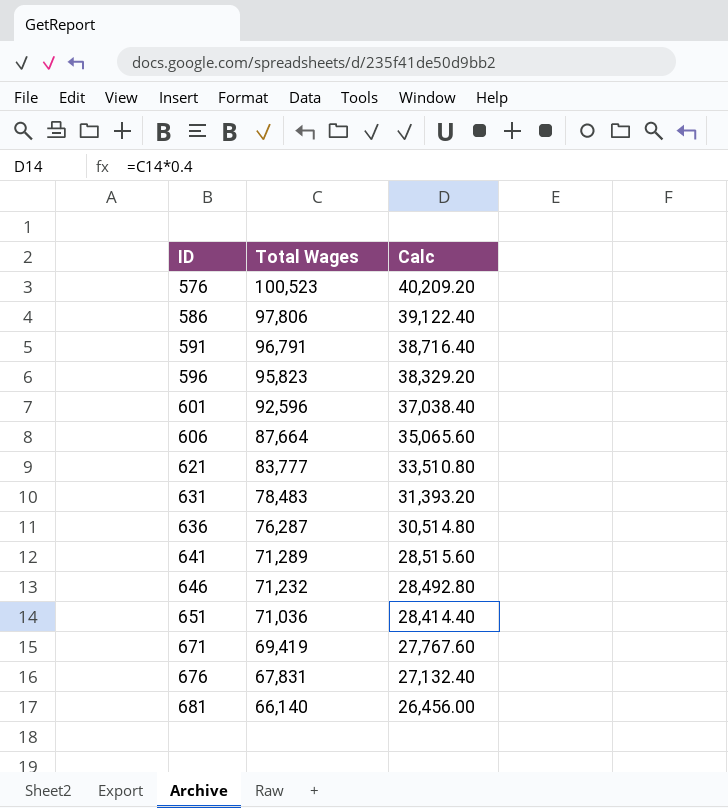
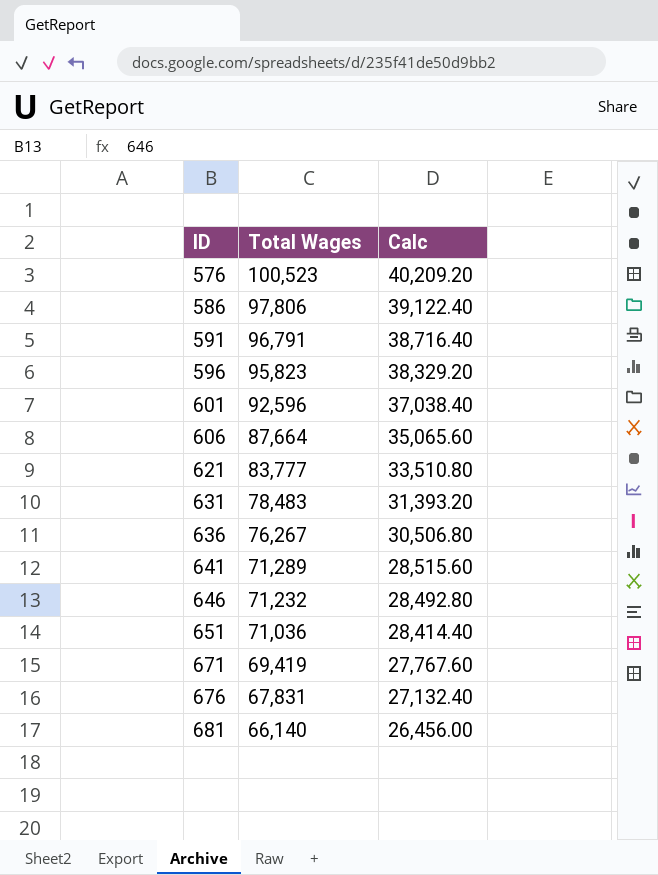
636 | Total Wages: 76,287 -> 76,267
636 | Calc: 30,514.80 -> 30,506.80

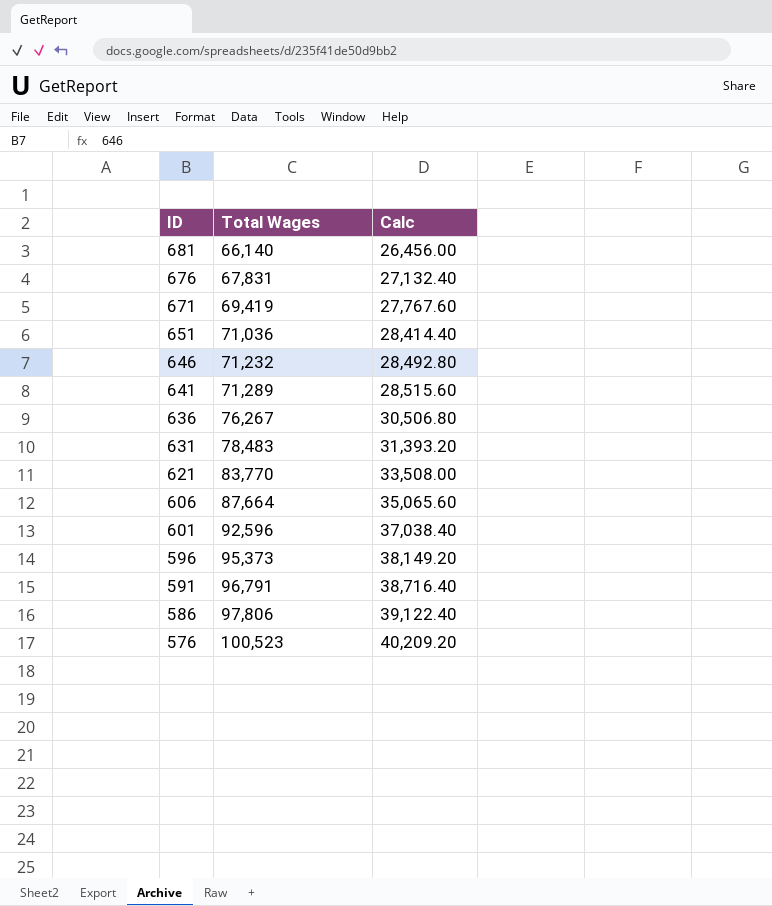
row order: ID ascending -> ID descending
621 | Total Wages: 83,777 -> 83,770
621 | Calc: 33,510.80 -> 33,508.00
596 | Total Wages: 95,823 -> 95,373
596 | Calc: 38,329.20 -> 38,149.20

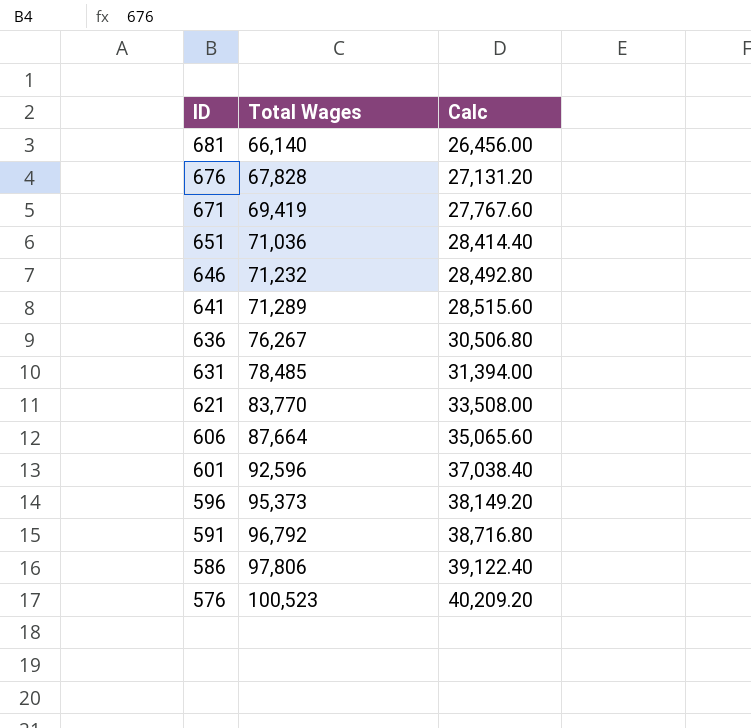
676 | Total Wages: 67,831 -> 67,828
676 | Calc: 27,132.40 -> 27,131.20
631 | Total Wages: 78,483 -> 78,485
631 | Calc: 31,393.20 -> 31,394.00
591 | Total Wages: 96,791 -> 96,792
591 | Calc: 38,716.40 -> 38,716.80

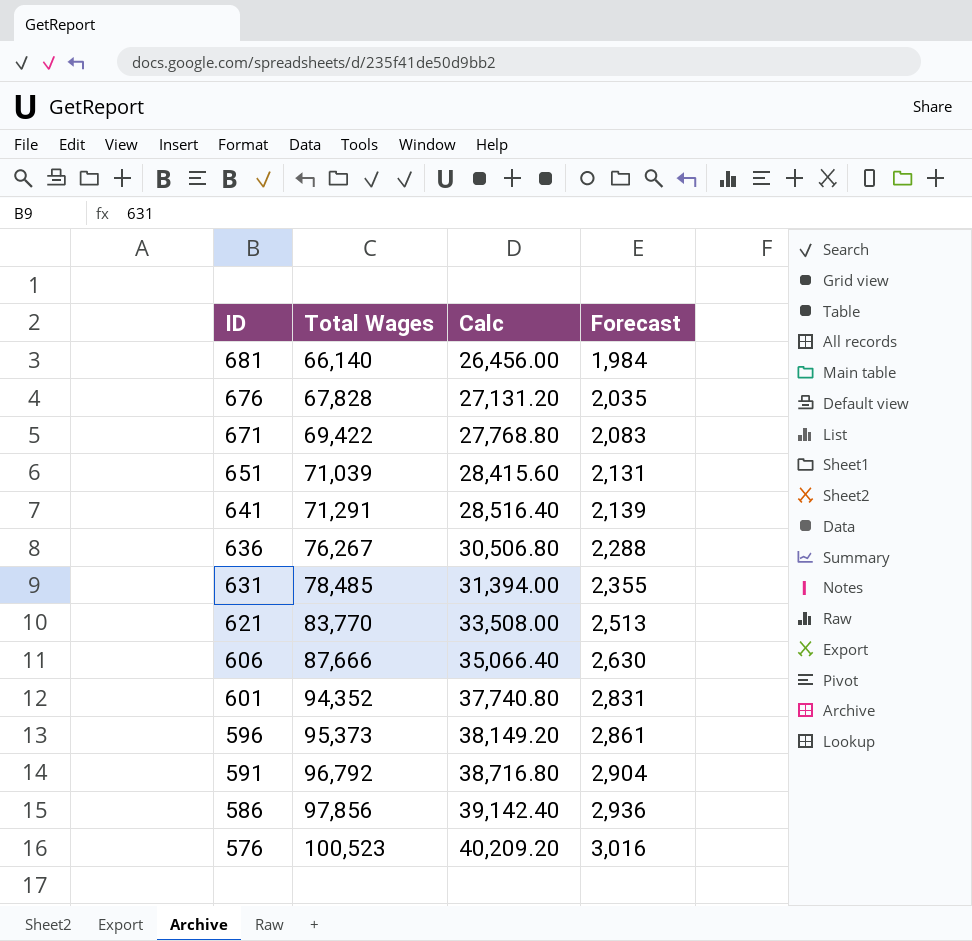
column Forecast | formula: none -> [Total Wages] * 0.03
row 646: 71,232 | 28,492.80 -> none
671 | Total Wages: 69,419 -> 69,422
671 | Calc: 27,767.60 -> 27,768.80
651 | Total Wages: 71,036 -> 71,039
651 | Calc: 28,414.40 -> 28,415.60
641 | Total Wages: 71,289 -> 71,291
641 | Calc: 28,515.60 -> 28,516.40
606 | Total Wages: 87,664 -> 87,666
606 | Calc: 35,065.60 -> 35,066.40
601 | Total Wages: 92,596 -> 94,352
601 | Calc: 37,038.40 -> 37,740.80
586 | Total Wages: 97,806 -> 97,856
586 | Calc: 39,122.40 -> 39,142.40

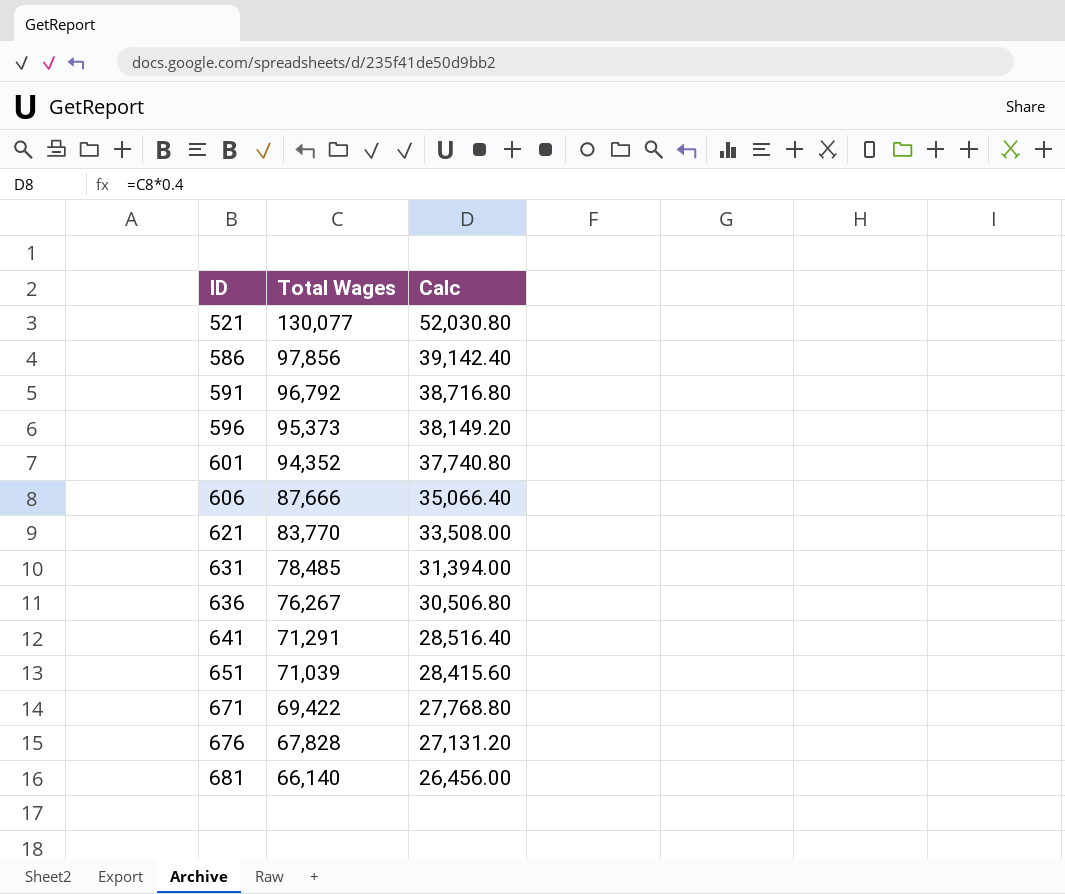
row order: ID descending -> ID ascending
column Forecast | formula: [Total Wages] * 0.03 -> none
row 576: 100,523 | 40,209.20 | 3,016 -> none
row 521: none -> 130,077 | 52,030.80

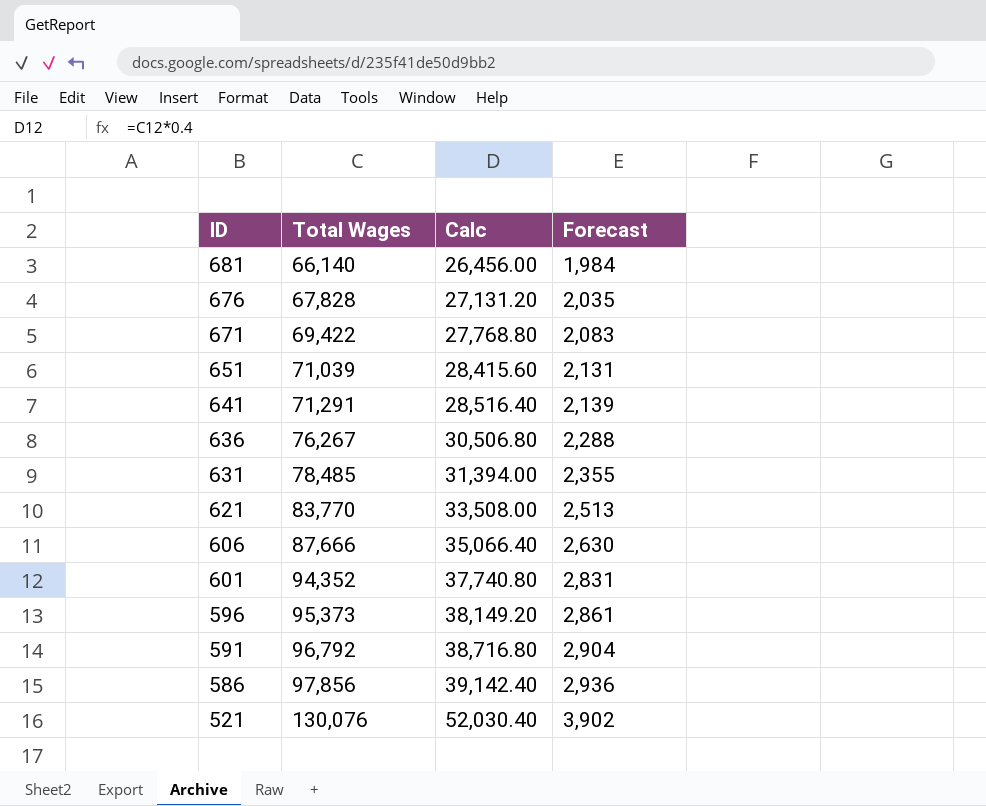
row order: ID ascending -> ID descending
column Forecast | formula: none -> [Total Wages] * 0.03
521 | Total Wages: 130,077 -> 130,076
521 | Calc: 52,030.80 -> 52,030.40

